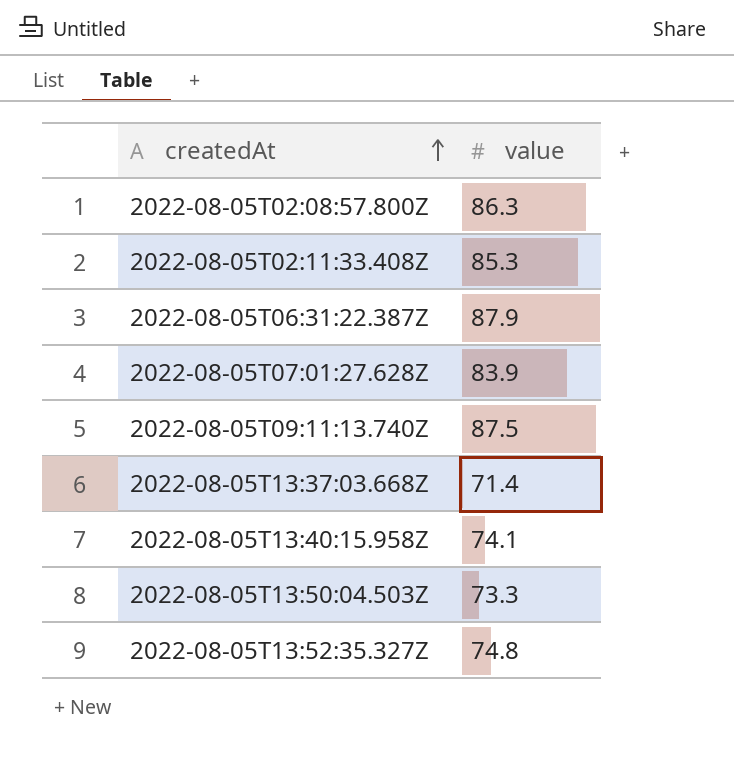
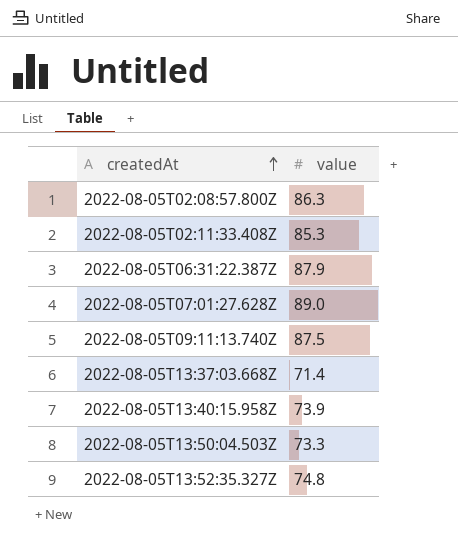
2022-08-05T07:01:27.628Z | value: 83.9 -> 89.0
2022-08-05T13:40:15.958Z | value: 74.1 -> 73.9

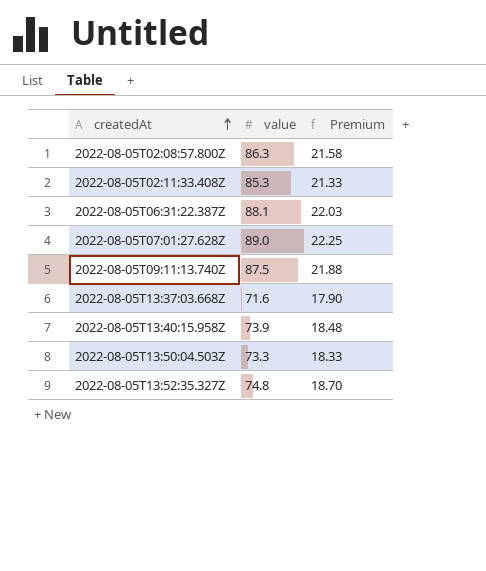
column Premium | formula: none -> [value] * 0.25
2022-08-05T06:31:22.387Z | value: 87.9 -> 88.1
2022-08-05T13:37:03.668Z | value: 71.4 -> 71.6

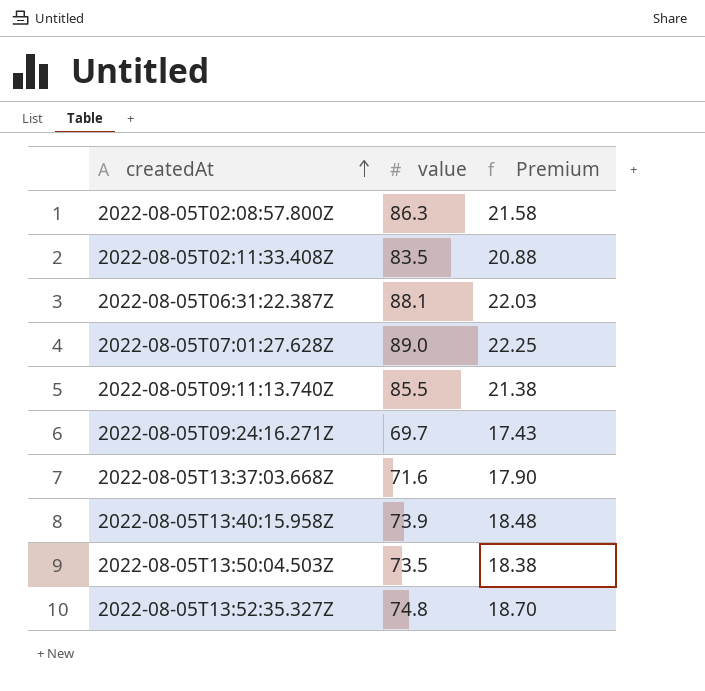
2022-08-05T02:11:33.408Z | value: 85.3 -> 83.5
2022-08-05T02:11:33.408Z | Premium: 21.33 -> 20.88
2022-08-05T09:11:13.740Z | value: 87.5 -> 85.5
2022-08-05T09:11:13.740Z | Premium: 21.88 -> 21.38
row 2022-08-05T09:24:16.271Z: none -> 69.7 | 17.43
2022-08-05T13:50:04.503Z | value: 73.3 -> 73.5
2022-08-05T13:50:04.503Z | Premium: 18.33 -> 18.38

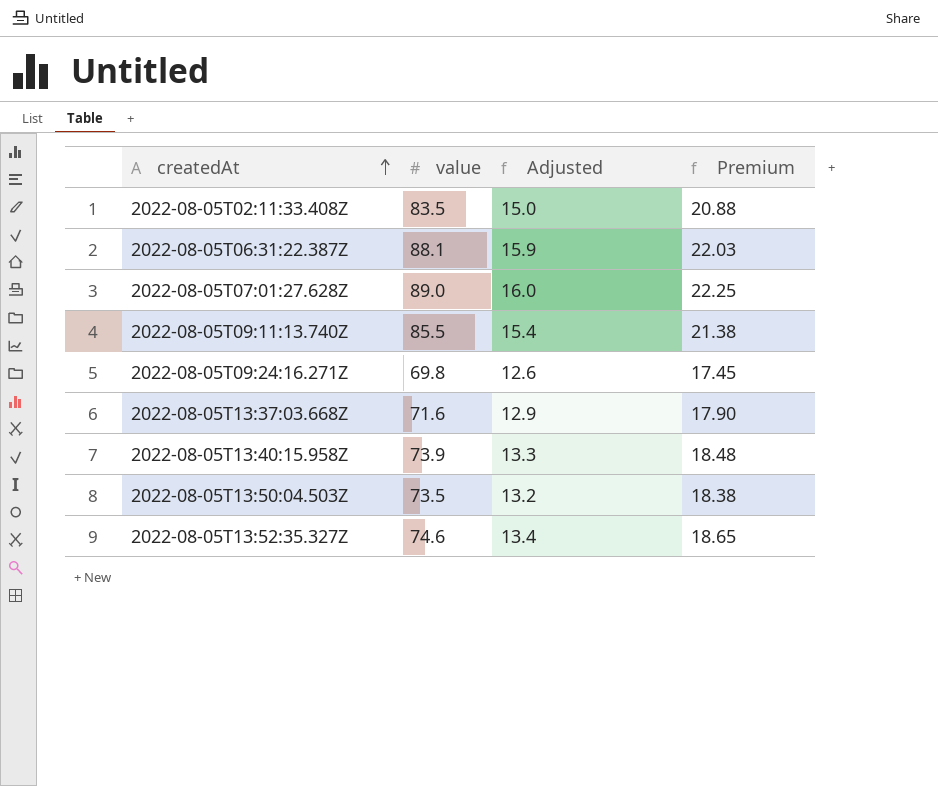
column Adjusted | formula: none -> [value] * 0.18
row 2022-08-05T02:08:57.800Z: 86.3 | 21.58 -> none
2022-08-05T09:24:16.271Z | value: 69.7 -> 69.8
2022-08-05T09:24:16.271Z | Premium: 17.43 -> 17.45
2022-08-05T13:52:35.327Z | value: 74.8 -> 74.6
2022-08-05T13:52:35.327Z | Premium: 18.70 -> 18.65

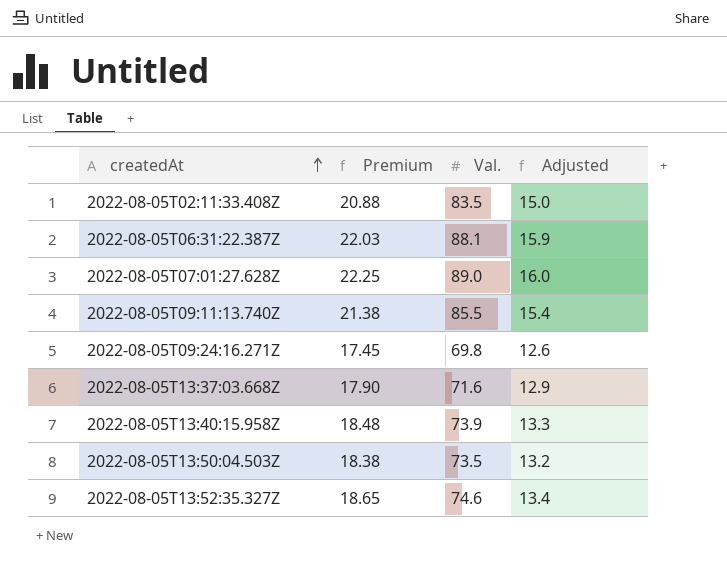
column Premium | position: 4 -> 2
column name: value -> Val.

